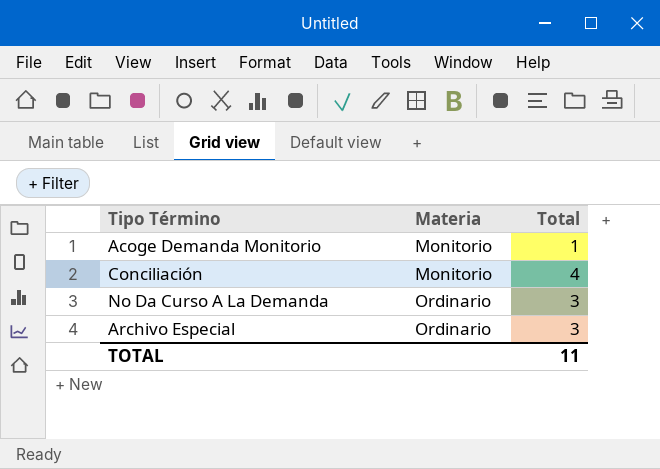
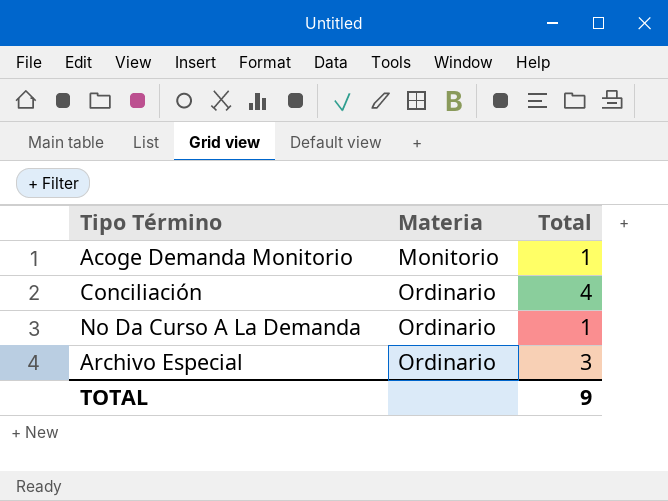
Conciliación | Materia: Monitorio -> Ordinario
No Da Curso A La Demanda | Total: 3 -> 1
TOTAL | Total: 11 -> 9

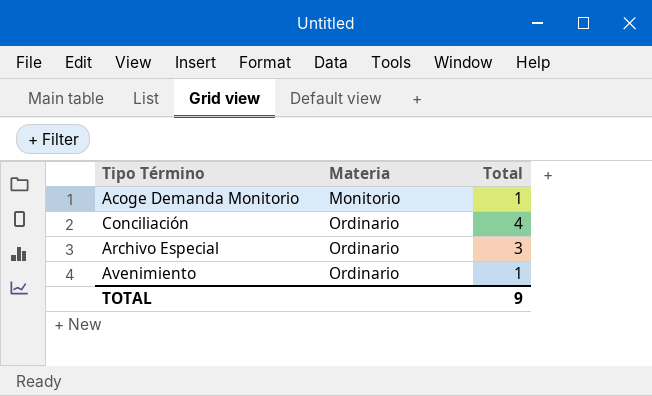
row No Da Curso A La Demanda: Ordinario | 1 -> none
row Avenimiento: none -> Ordinario | 1

